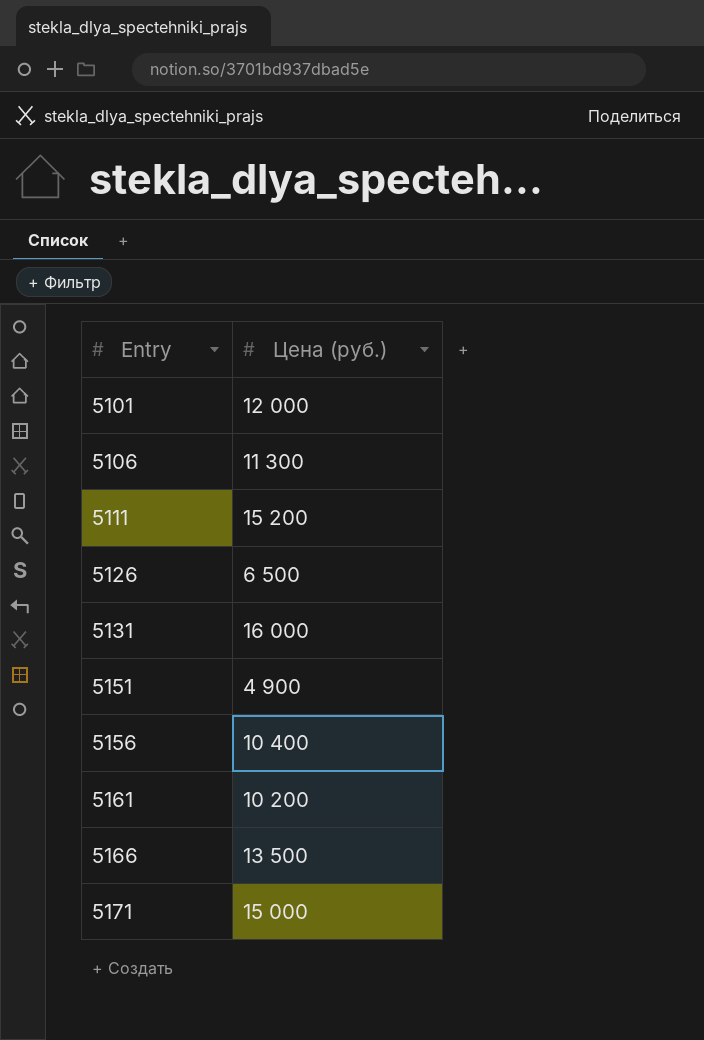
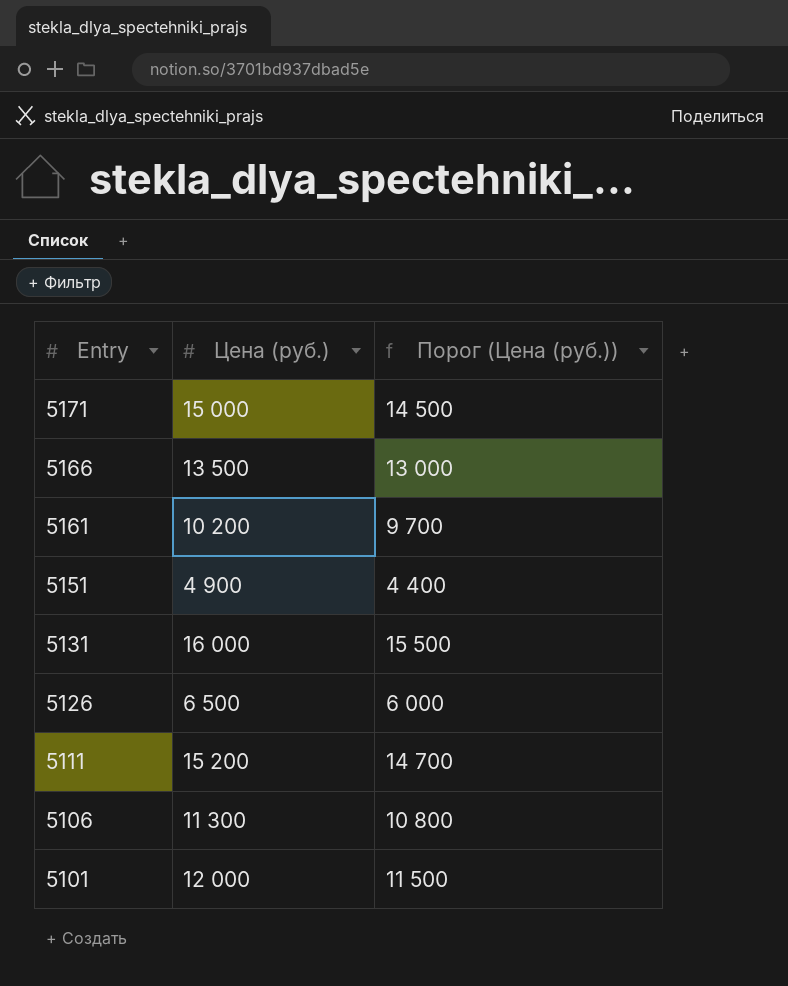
row order: Entry ascending -> Entry descending
column Порог (Цена (руб.)) | formula: none -> [Цена (руб.)] - 500
row 5156: 10 400 -> none

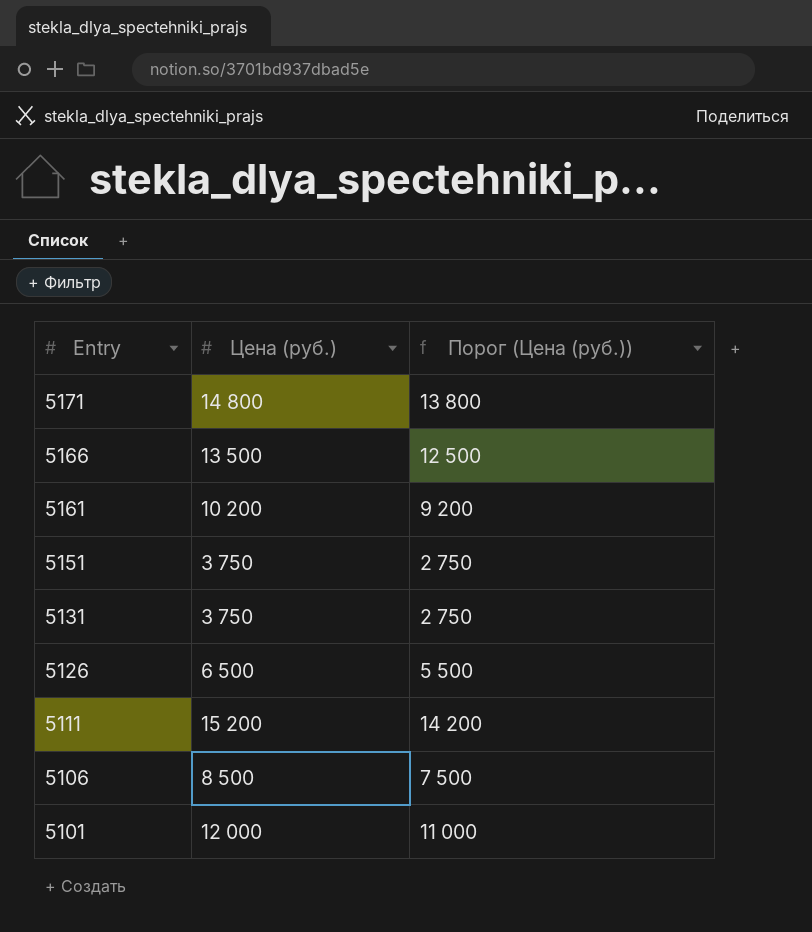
column Порог (Цена (руб.)) | formula: [Цена (руб.)] - 500 -> [Цена (руб.)] - 1000
5171 | Цена (руб.): 15 000 -> 14 800
5151 | Цена (руб.): 4 900 -> 3 750
5131 | Цена (руб.): 16 000 -> 3 750
5106 | Цена (руб.): 11 300 -> 8 500

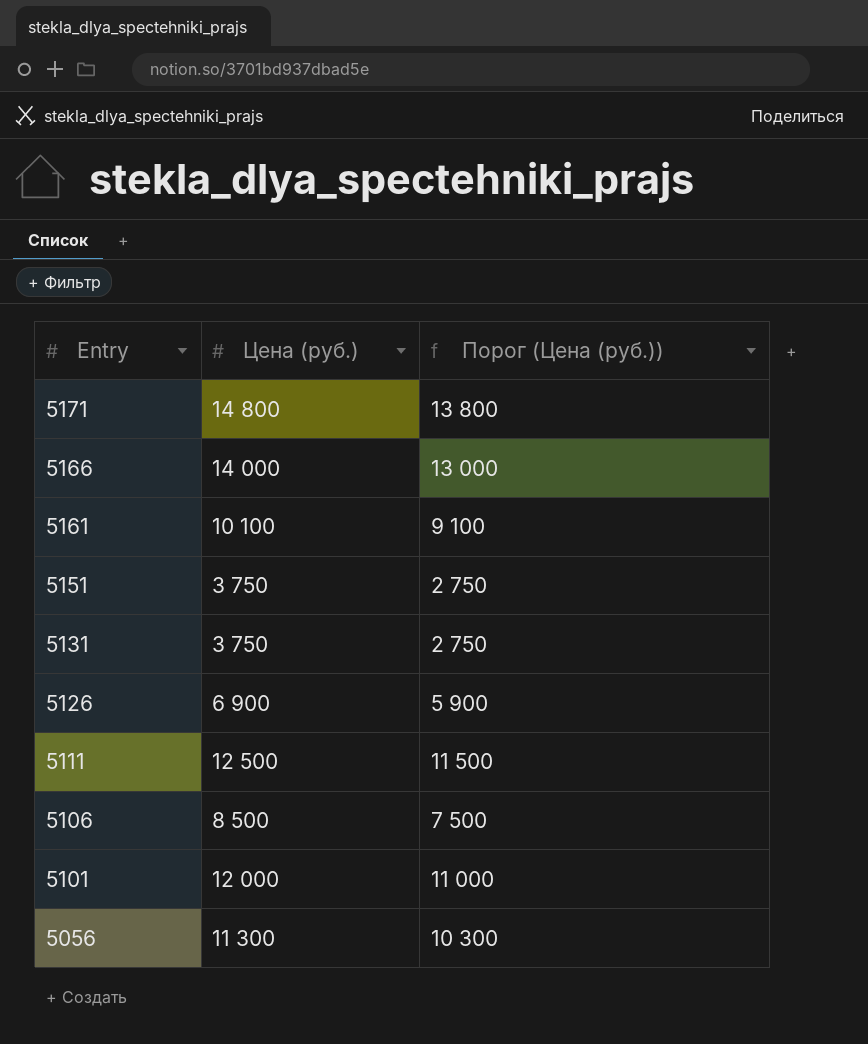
5166 | Цена (руб.): 13 500 -> 14 000
5166 | Порог (Цена (руб.)): 12 500 -> 13 000
5161 | Цена (руб.): 10 200 -> 10 100
5161 | Порог (Цена (руб.)): 9 200 -> 9 100
5126 | Цена (руб.): 6 500 -> 6 900
5126 | Порог (Цена (руб.)): 5 500 -> 5 900
5111 | Цена (руб.): 15 200 -> 12 500
5111 | Порог (Цена (руб.)): 14 200 -> 11 500
row 5056: none -> 11 300 | 10 300

